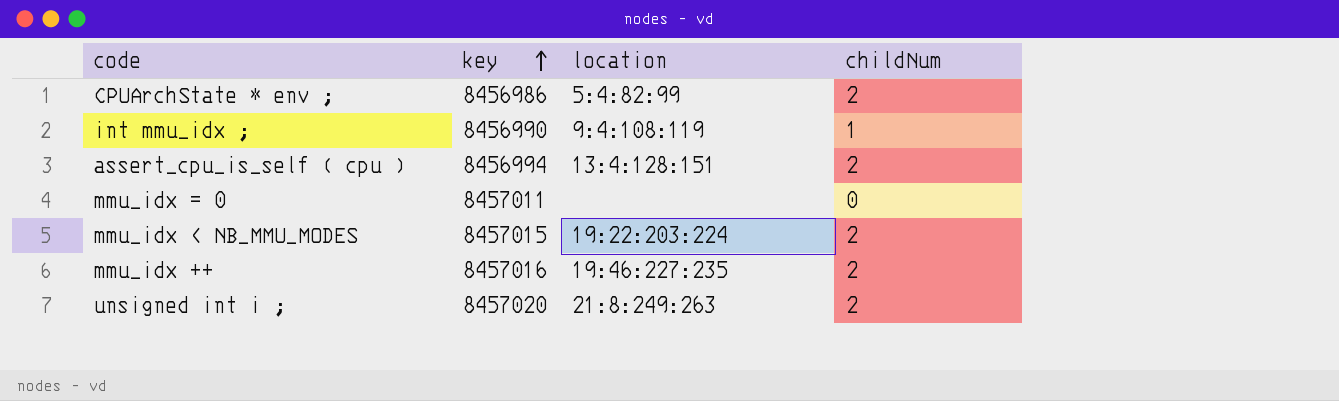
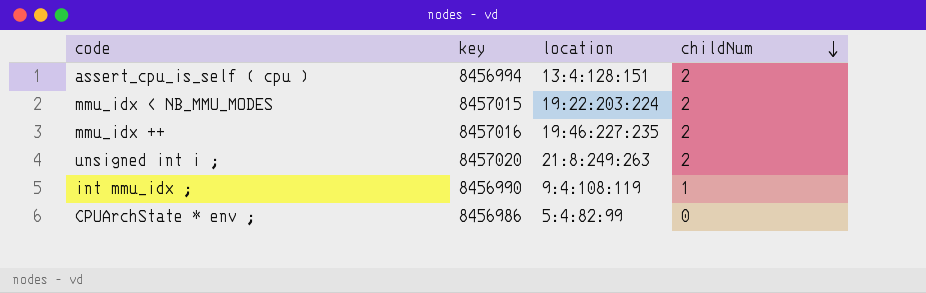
row order: key ascending -> childNum descending
row mmu_idx = 0: 8457011 | none | 0 -> none
CPUArchState * env ; | childNum: 2 -> 0

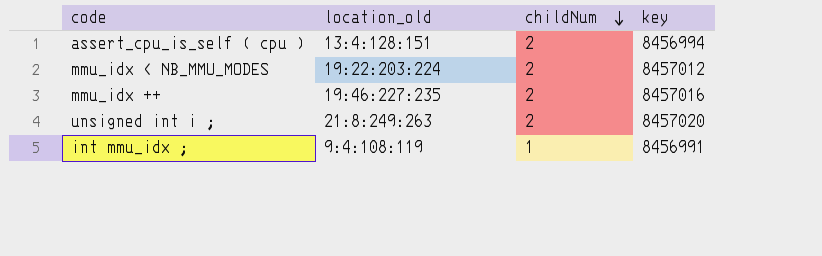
column name: location -> location_old
column key | position: 2 -> 4
row CPUArchState * env ;: 8456986 | 5:4:82:99 | 0 -> none
mmu_idx < NB_MMU_MODES | key: 8457015 -> 8457012
int mmu_idx ; | key: 8456990 -> 8456991

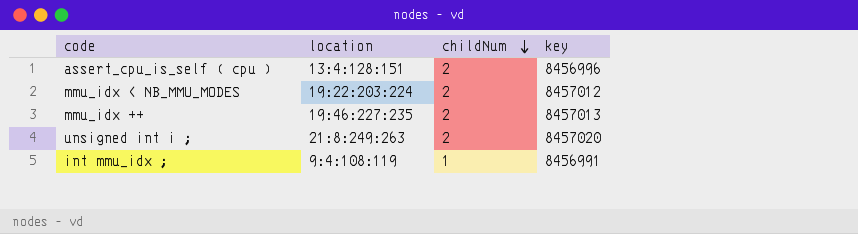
column name: location_old -> location
assert_cpu_is_self ( cpu ) | key: 8456994 -> 8456996
mmu_idx ++ | key: 8457016 -> 8457013

